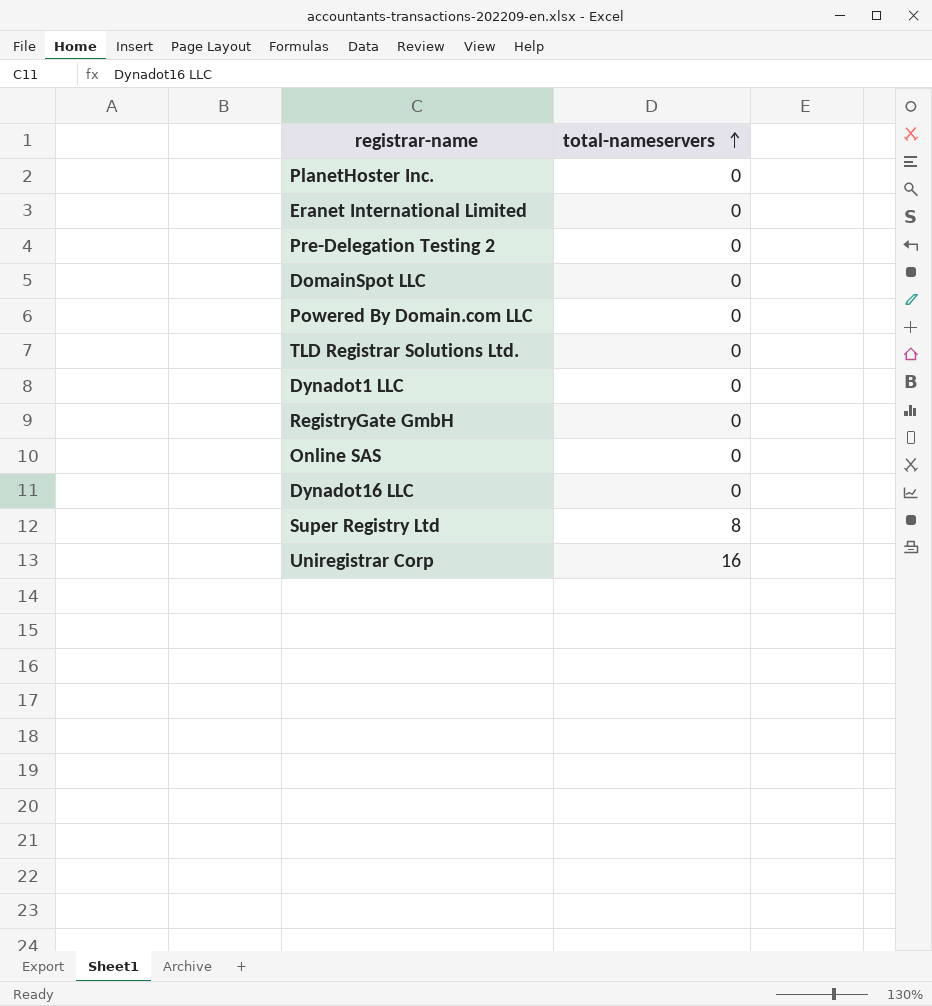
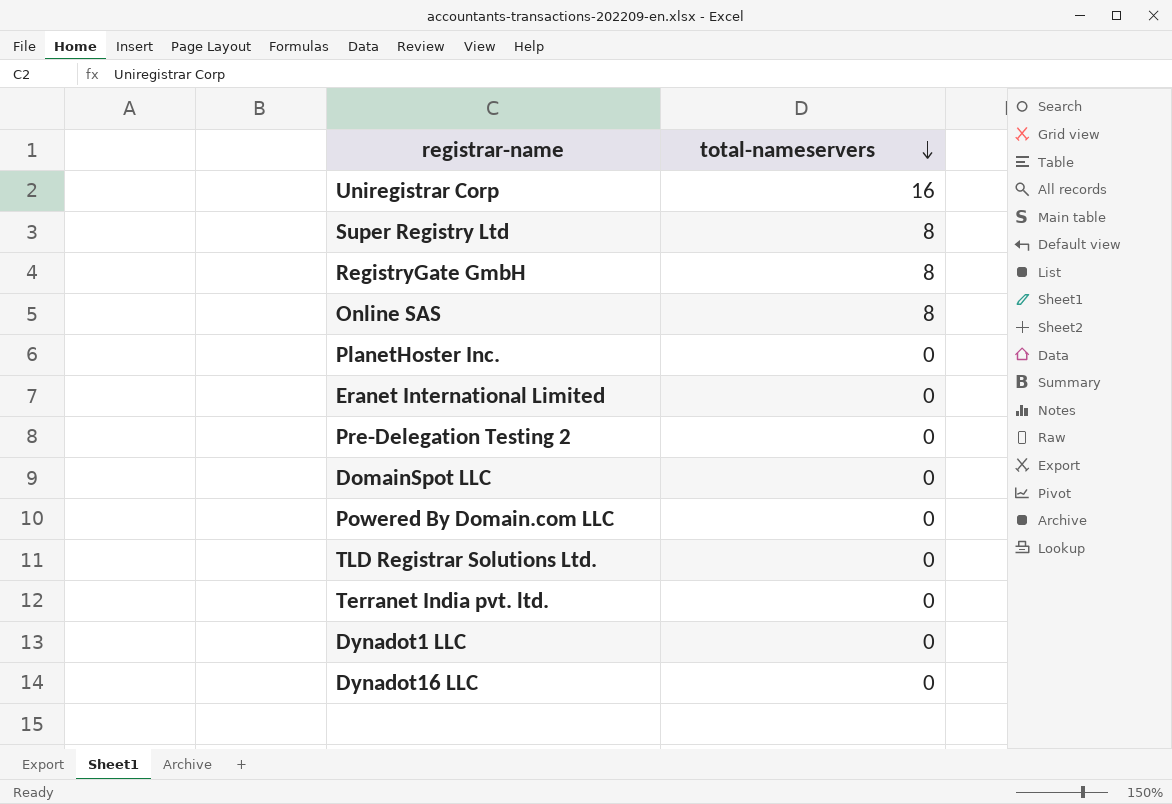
row order: total-nameservers ascending -> total-nameservers descending
RegistryGate GmbH | total-nameservers: 0 -> 8
Online SAS | total-nameservers: 0 -> 8
row Terranet India pvt. ltd.: none -> 0

